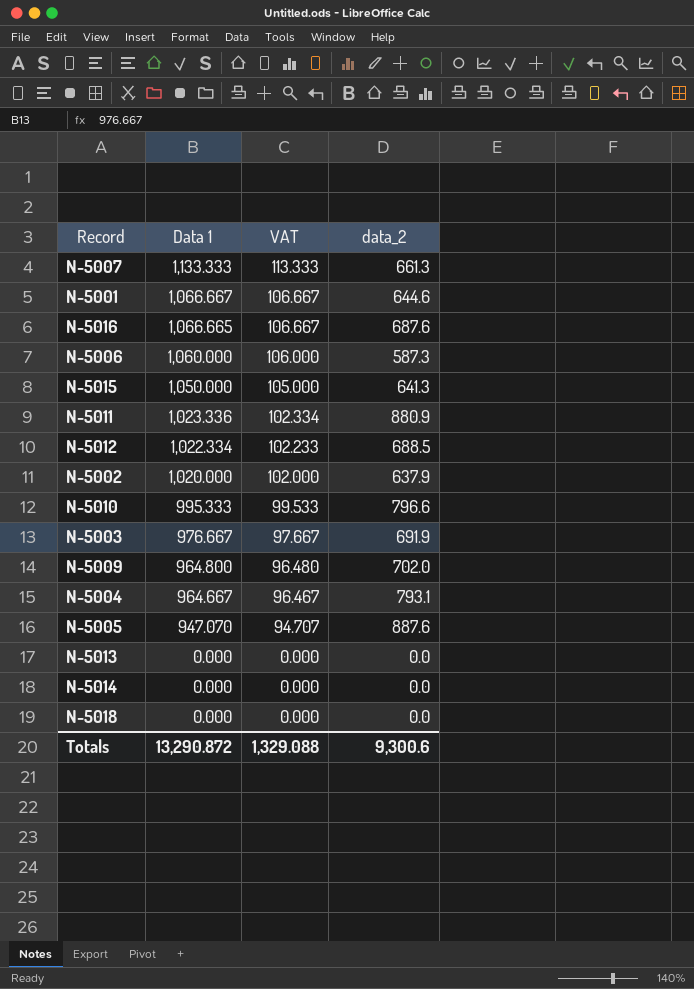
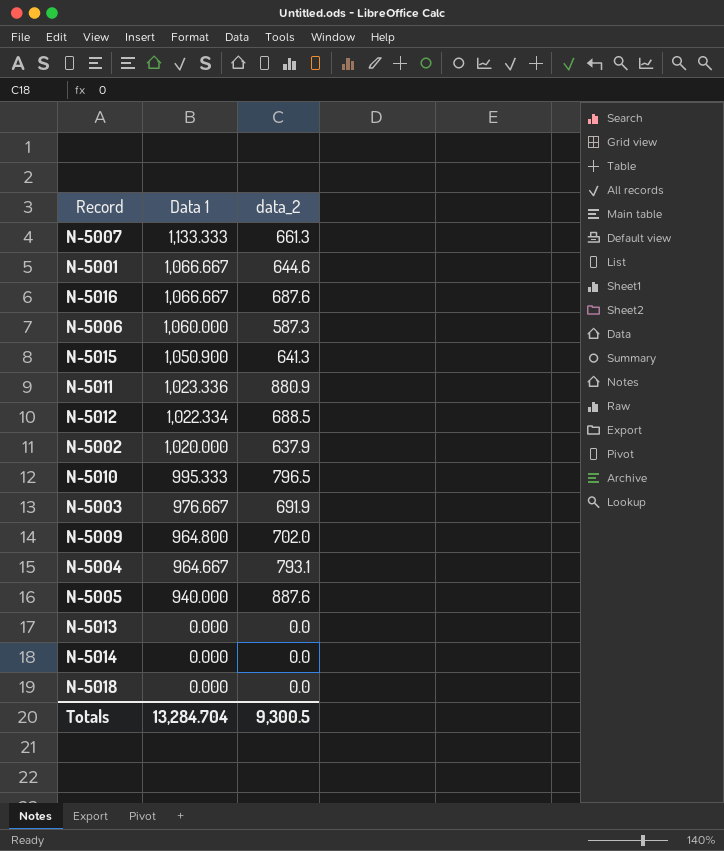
column VAT | formula: [Data 1] * 0.1 -> none
N-5016 | Data 1: 1,066.665 -> 1,066.667
N-5015 | Data 1: 1,050.000 -> 1,050.900
N-5010 | data_2: 796.6 -> 796.5
N-5005 | Data 1: 947.070 -> 940.000
Totals | Data 1: 13,290.872 -> 13,284.704
Totals | data_2: 9,300.6 -> 9,300.5

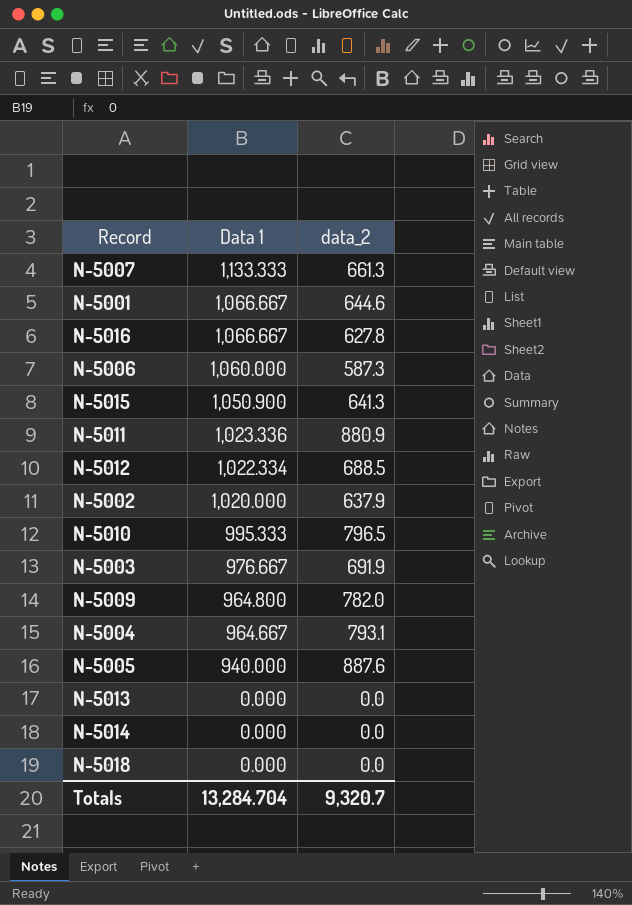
N-5016 | data_2: 687.6 -> 627.8
N-5009 | data_2: 702.0 -> 782.0
Totals | data_2: 9,300.5 -> 9,320.7

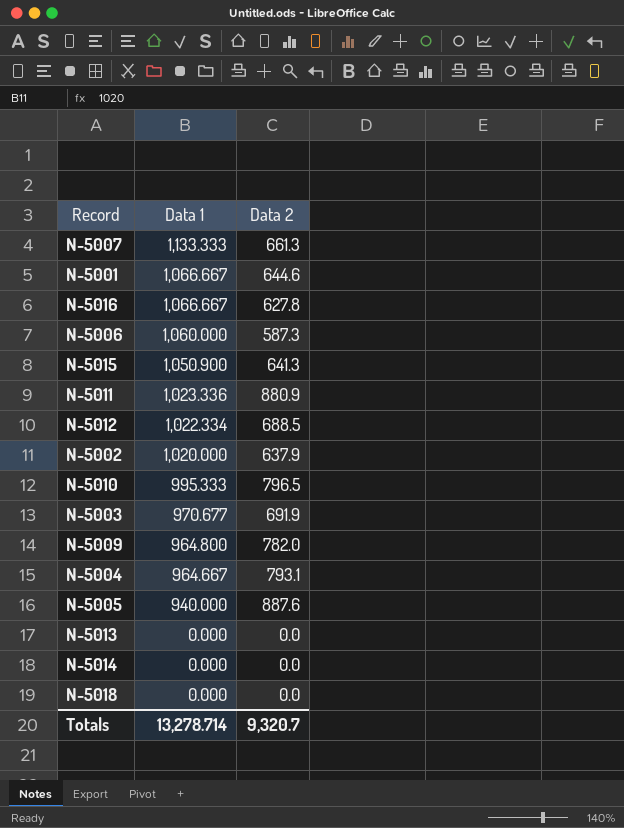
column name: data_2 -> Data 2
N-5003 | Data 1: 976.667 -> 970.677
Totals | Data 1: 13,284.704 -> 13,278.714

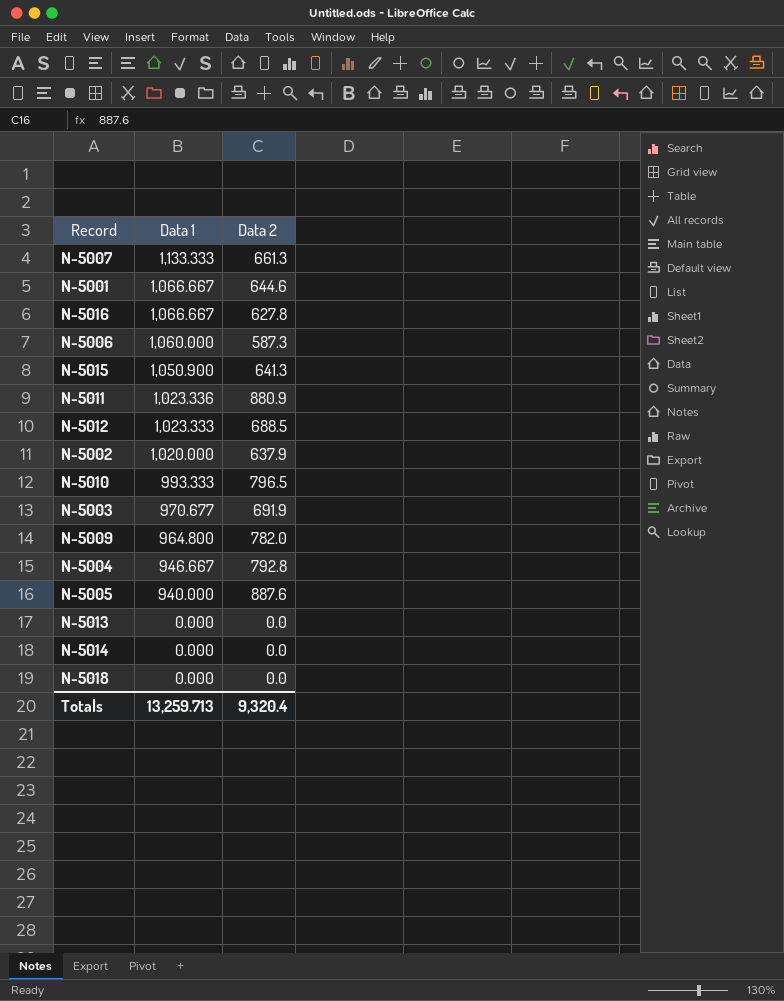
N-5012 | Data 1: 1,022.334 -> 1,023.333
N-5010 | Data 1: 995.333 -> 993.333
N-5004 | Data 1: 964.667 -> 946.667
N-5004 | Data 2: 793.1 -> 792.8
Totals | Data 1: 13,278.714 -> 13,259.713
Totals | Data 2: 9,320.7 -> 9,320.4

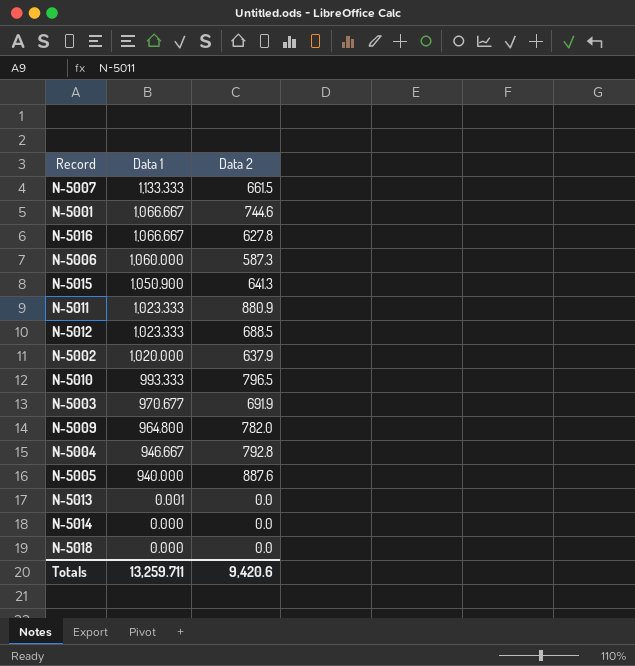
N-5007 | Data 2: 661.3 -> 661.5
N-5001 | Data 2: 644.6 -> 744.6
N-5011 | Data 1: 1,023.336 -> 1,023.333
N-5013 | Data 1: 0.000 -> 0.001
Totals | Data 1: 13,259.713 -> 13,259.711
Totals | Data 2: 9,320.4 -> 9,420.6

